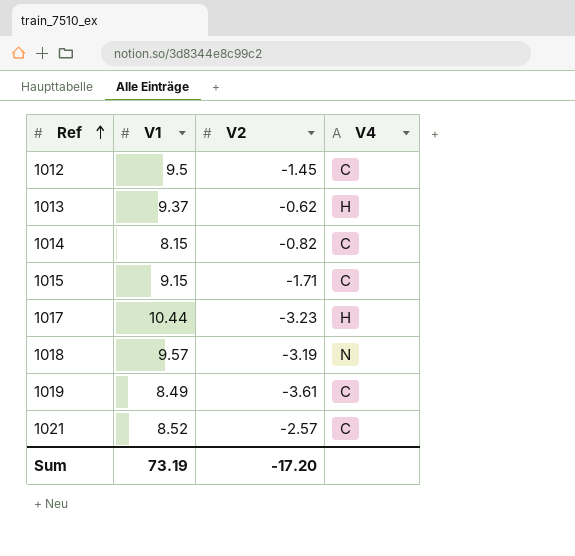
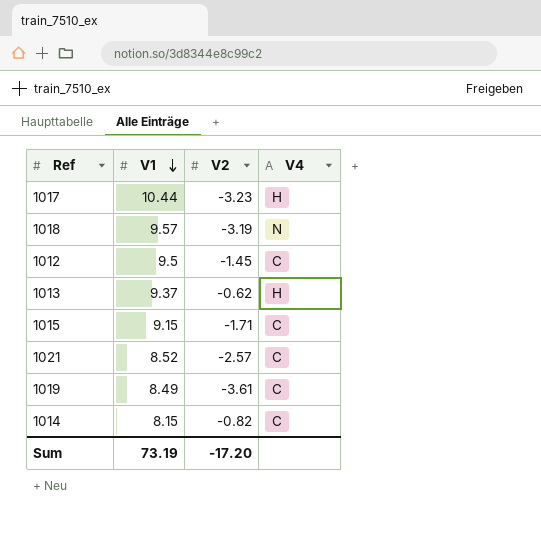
row order: Ref ascending -> V1 descending

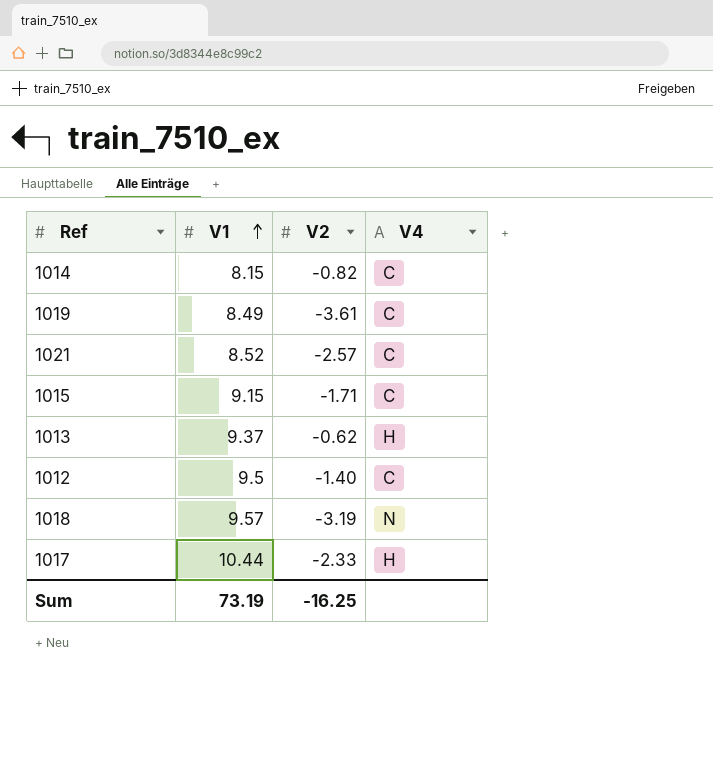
row order: V1 descending -> V1 ascending
1012 | V2: -1.45 -> -1.40
1017 | V2: -3.23 -> -2.33
Sum | V2: -17.20 -> -16.25

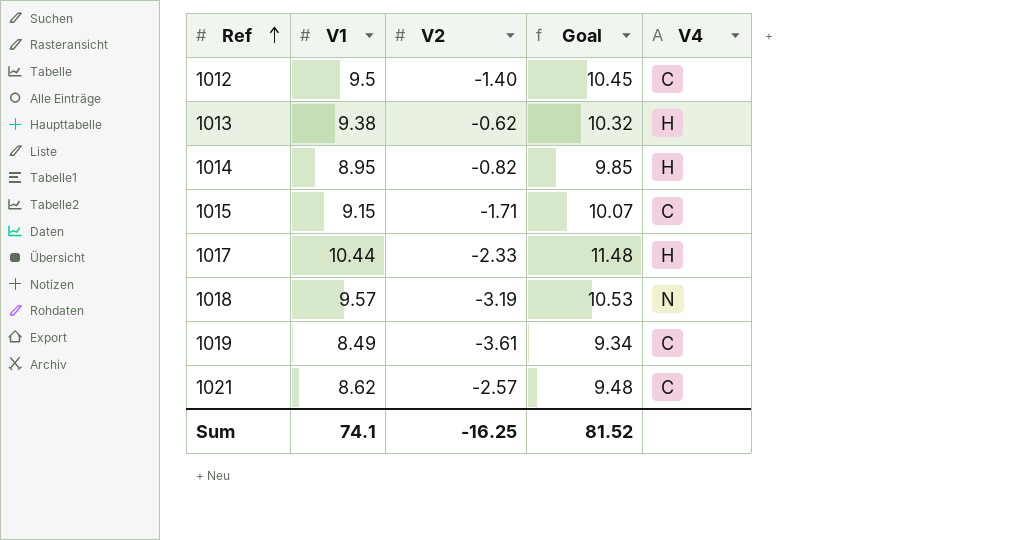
row order: V1 ascending -> Ref ascending
column Goal | formula: none -> [V1] * 1.1
1013 | V1: 9.37 -> 9.38
1014 | V1: 8.15 -> 8.95
1014 | V4: C -> H
1021 | V1: 8.52 -> 8.62
Sum | V1: 73.19 -> 74.1

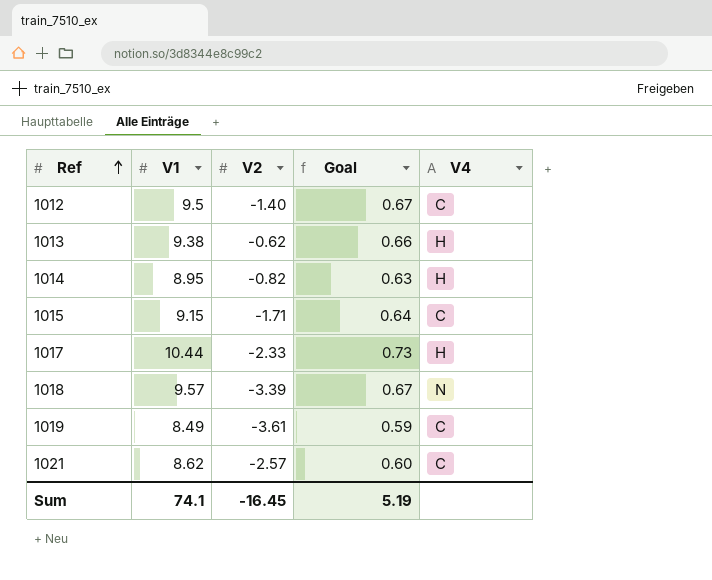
column Goal | formula: [V1] * 1.1 -> [V1] * 0.07
1018 | V2: -3.19 -> -3.39
Sum | V2: -16.25 -> -16.45
Sum | Goal: 81.52 -> 5.19

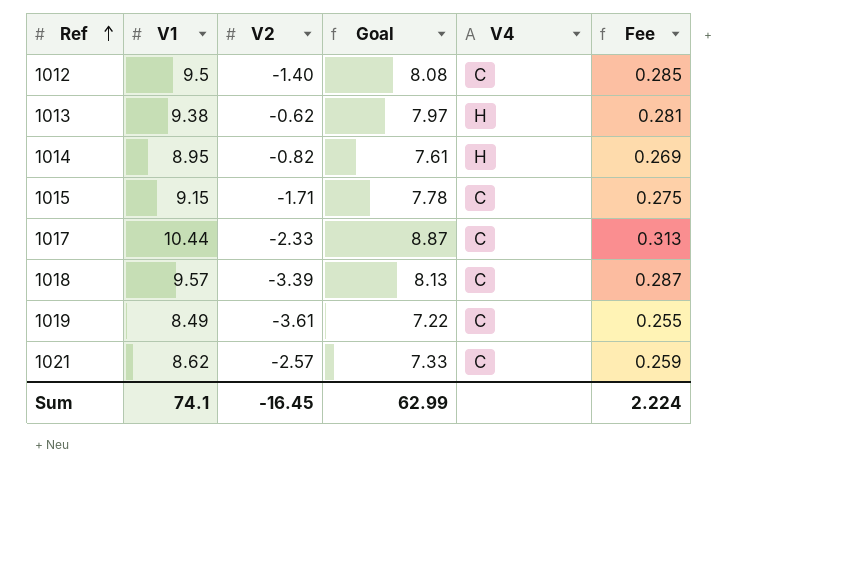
column Goal | formula: [V1] * 0.07 -> [V1] * 0.85
column Fee | formula: none -> [V1] * 0.03
1017 | V4: H -> C
1018 | V4: N -> C
Sum | Goal: 5.19 -> 62.99

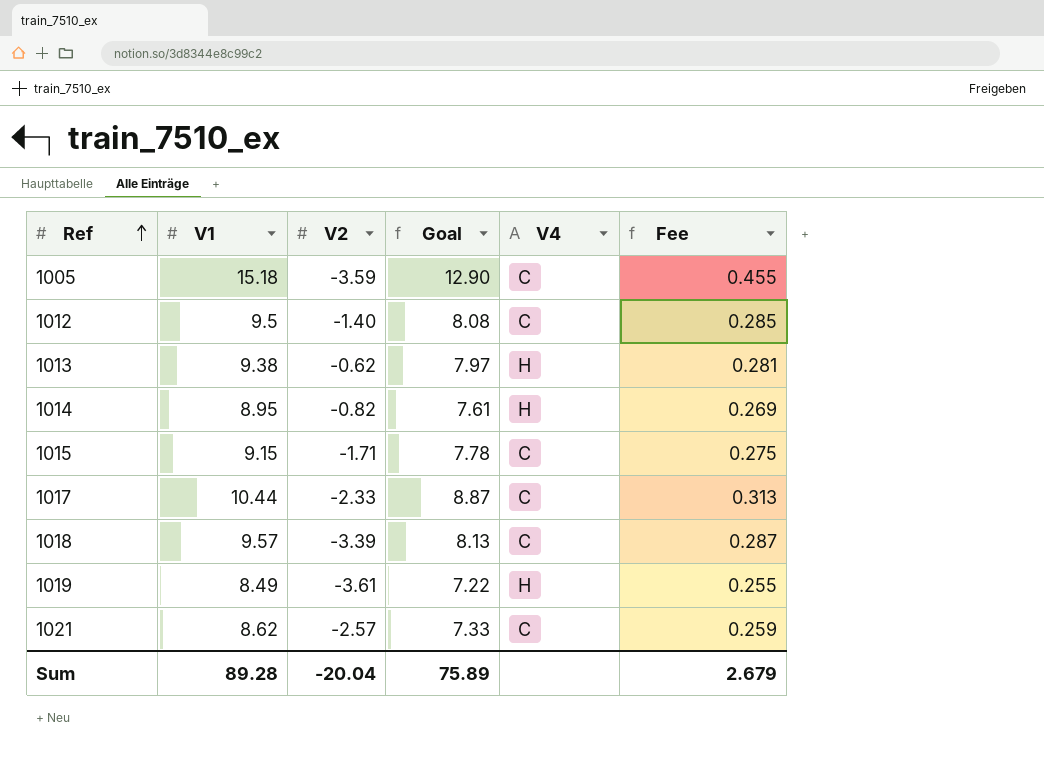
row 1005: none -> 15.18 | -3.59 | 12.90 | C | 0.455
1019 | V4: C -> H
Sum | V1: 74.1 -> 89.28
Sum | V2: -16.45 -> -20.04
Sum | Goal: 62.99 -> 75.89
Sum | Fee: 2.224 -> 2.679

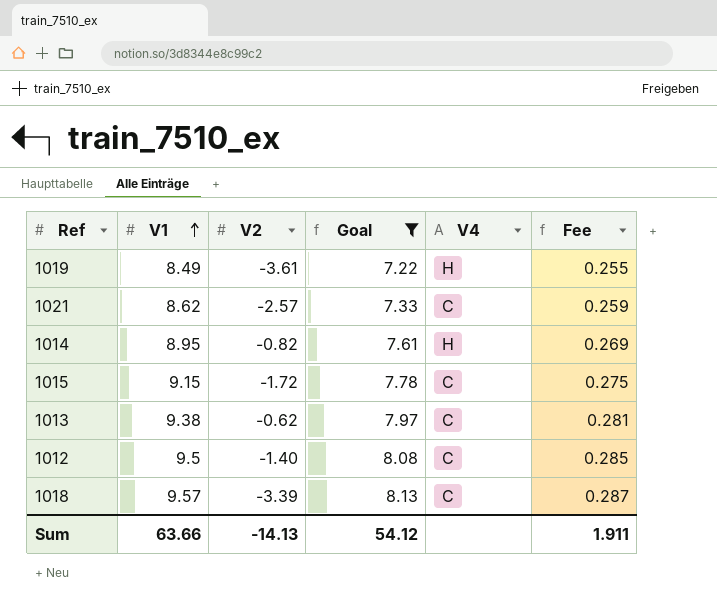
filter: none -> Goal <= 8.13
row order: Ref ascending -> V1 ascending
1015 | V2: -1.71 -> -1.72
1013 | V4: H -> C
Sum | V1: 89.28 -> 63.66
Sum | V2: -20.04 -> -14.13
Sum | Goal: 75.89 -> 54.12
Sum | Fee: 2.679 -> 1.911

